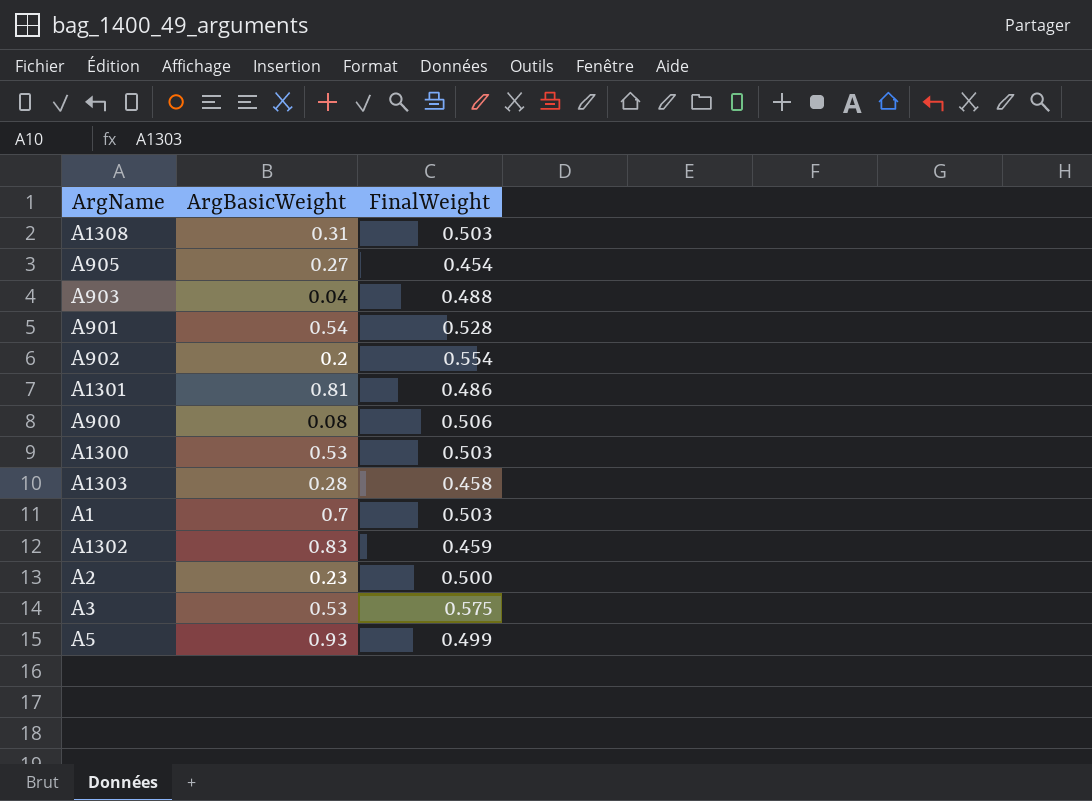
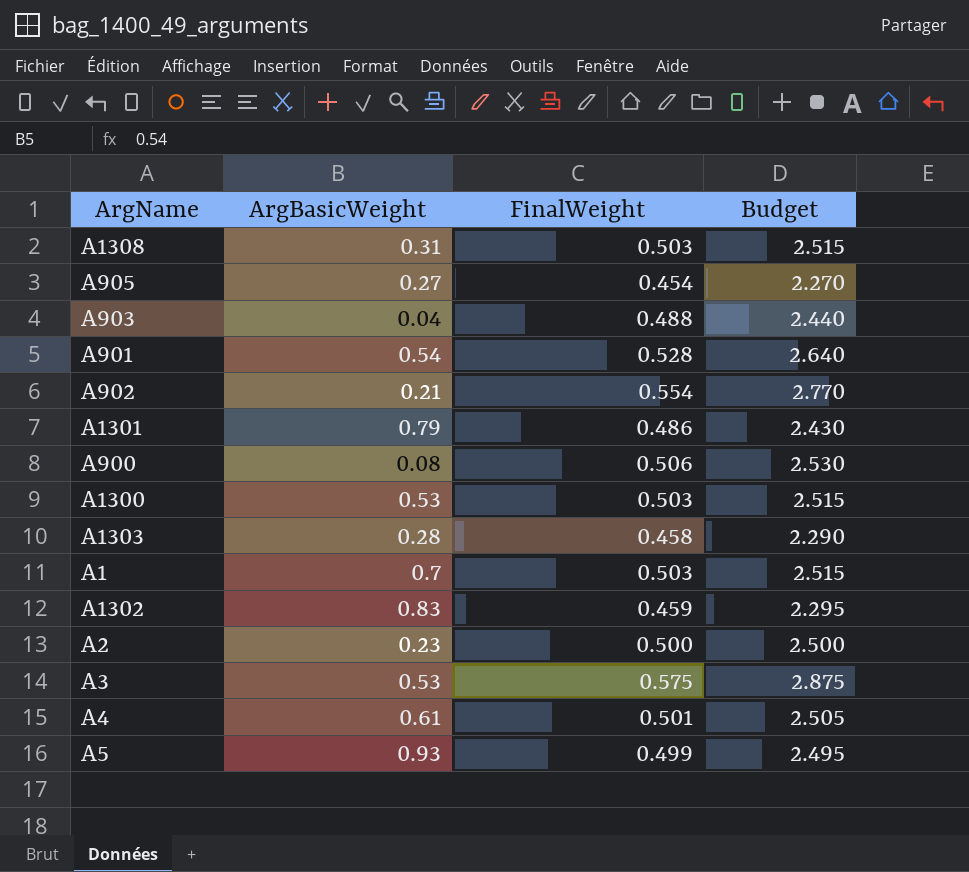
column Budget | formula: none -> [FinalWeight] * 5
A902 | ArgBasicWeight: 0.2 -> 0.21
A1301 | ArgBasicWeight: 0.81 -> 0.79
row A4: none -> 0.61 | 0.501 | 2.505

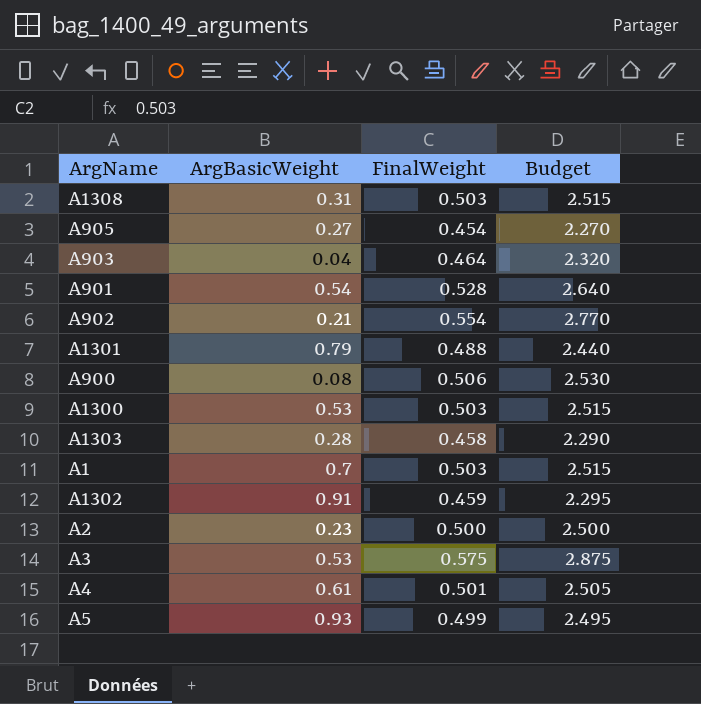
A903 | FinalWeight: 0.488 -> 0.464
A903 | Budget: 2.440 -> 2.320
A1301 | FinalWeight: 0.486 -> 0.488
A1301 | Budget: 2.430 -> 2.440
A1302 | ArgBasicWeight: 0.83 -> 0.91

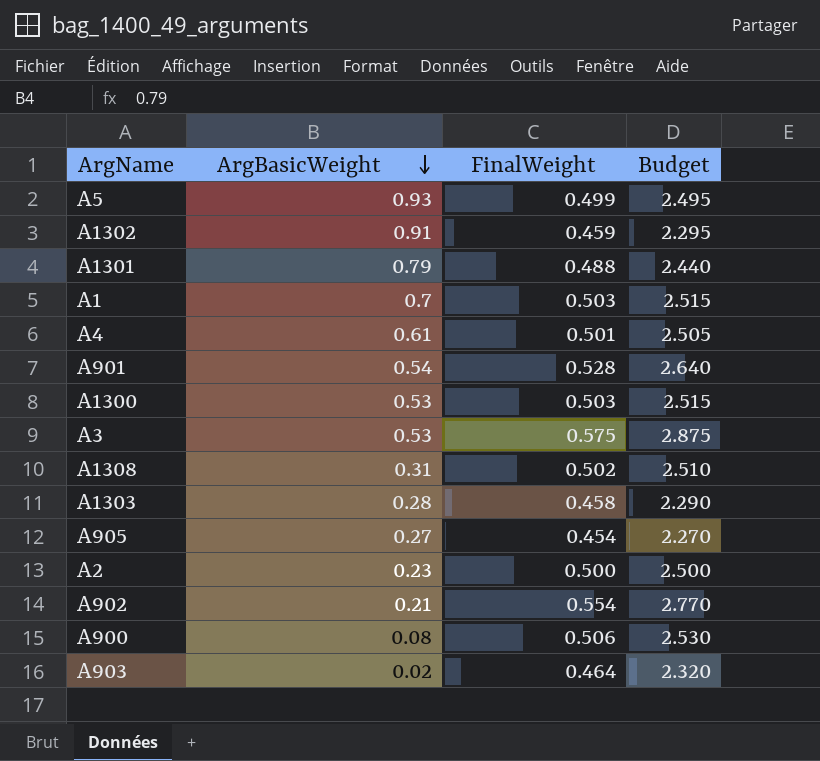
row order: none -> ArgBasicWeight descending
A1308 | FinalWeight: 0.503 -> 0.502
A1308 | Budget: 2.515 -> 2.510
A903 | ArgBasicWeight: 0.04 -> 0.02

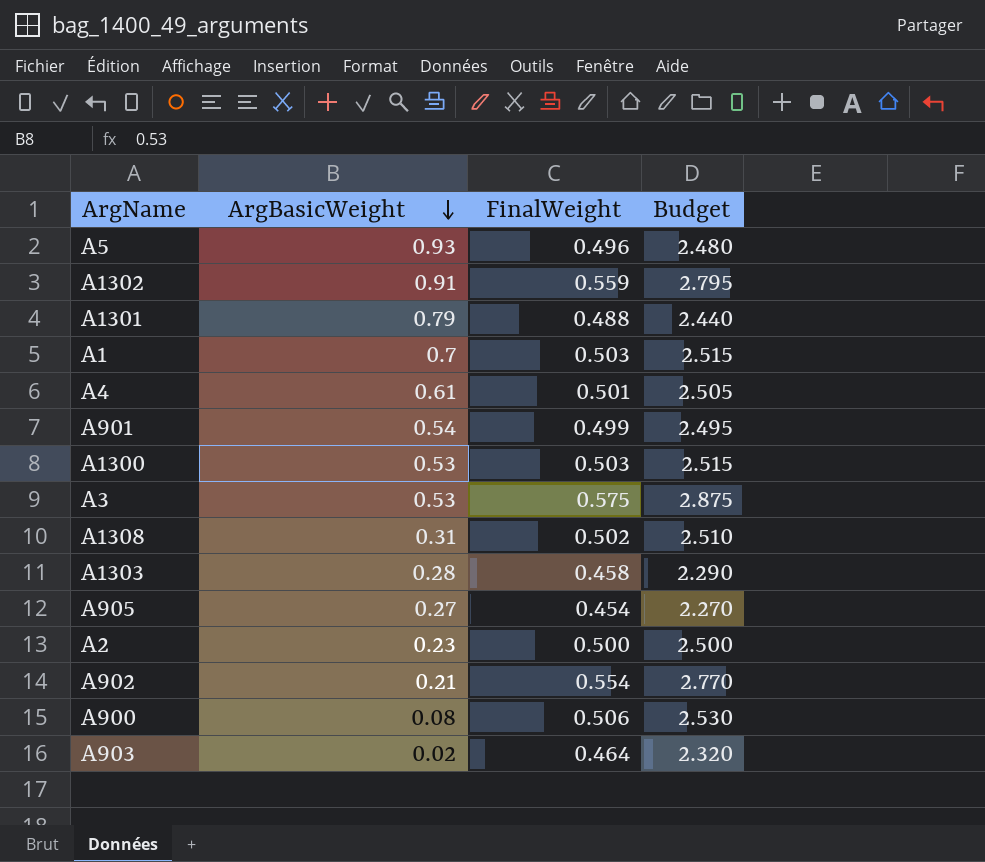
A5 | FinalWeight: 0.499 -> 0.496
A5 | Budget: 2.495 -> 2.480
A1302 | FinalWeight: 0.459 -> 0.559
A1302 | Budget: 2.295 -> 2.795
A901 | FinalWeight: 0.528 -> 0.499
A901 | Budget: 2.640 -> 2.495

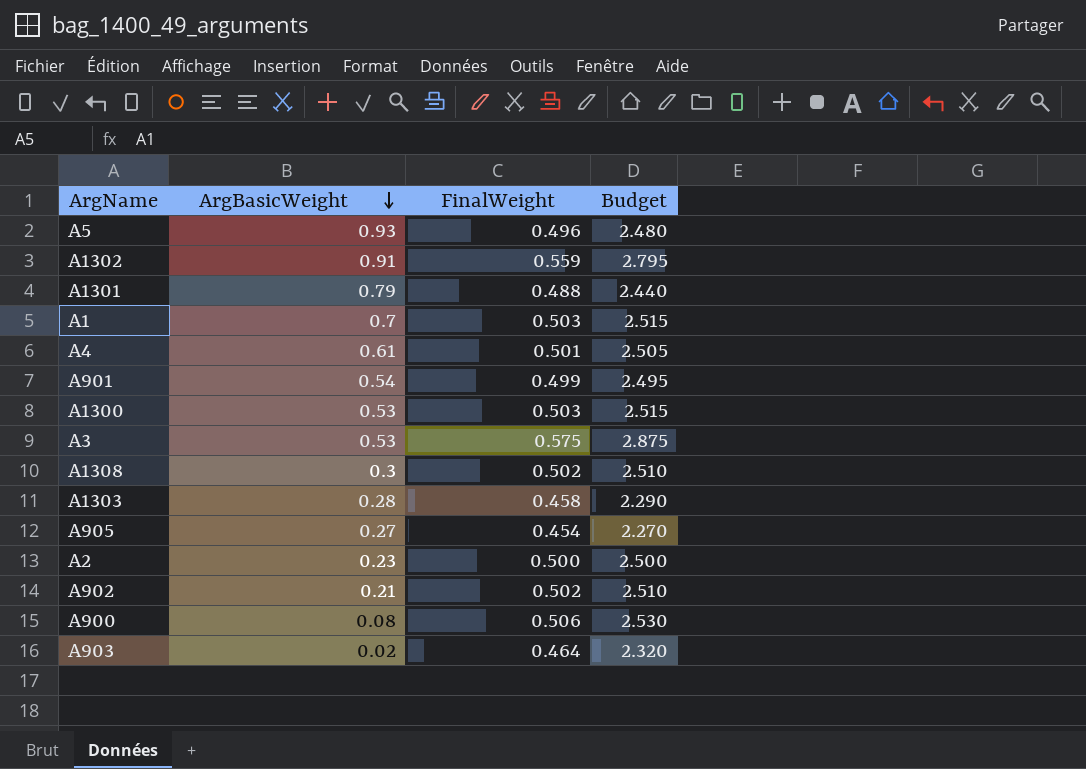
A1308 | ArgBasicWeight: 0.31 -> 0.3
A902 | FinalWeight: 0.554 -> 0.502
A902 | Budget: 2.770 -> 2.510

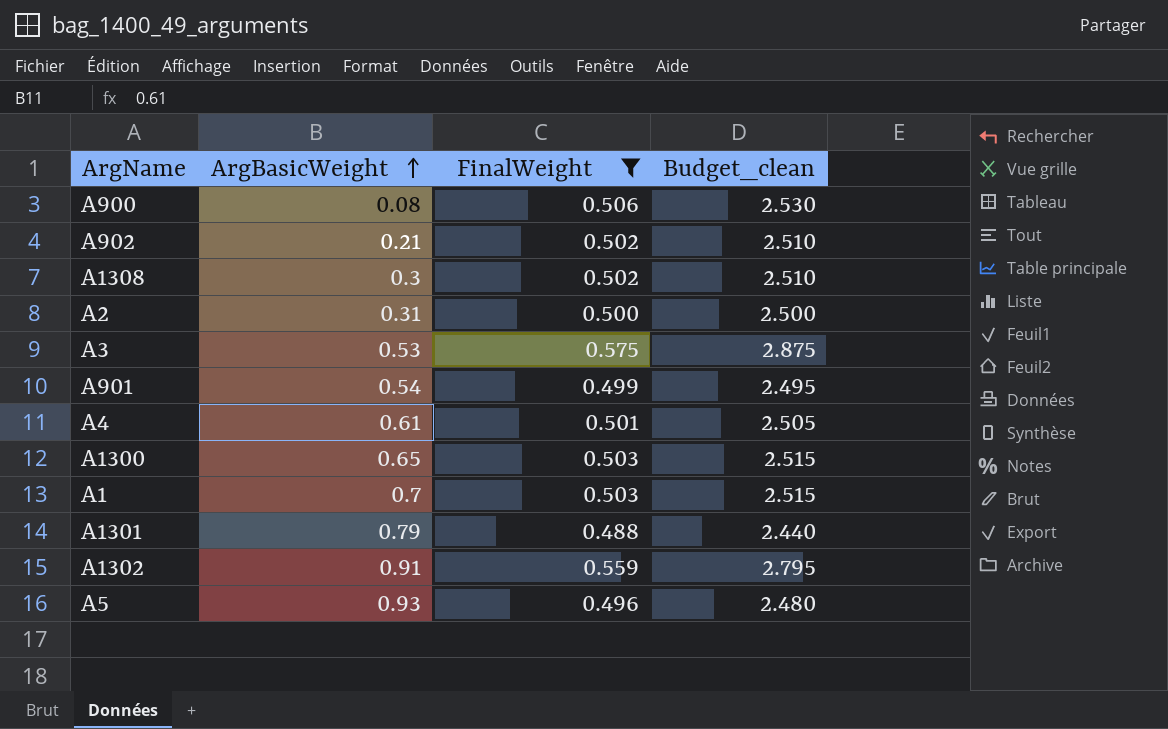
filter: none -> FinalWeight >= 0.488
row order: ArgBasicWeight descending -> ArgBasicWeight ascending
column name: Budget -> Budget_clean
A2 | ArgBasicWeight: 0.23 -> 0.31
A1300 | ArgBasicWeight: 0.53 -> 0.65

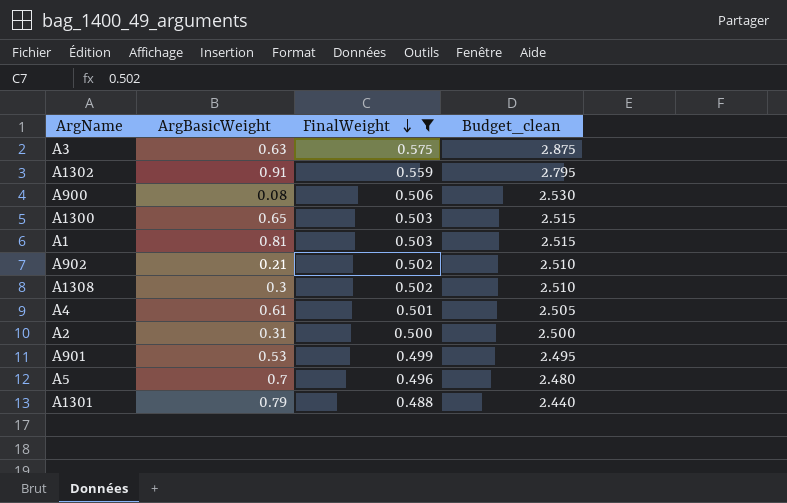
row order: ArgBasicWeight ascending -> FinalWeight descending
A3 | ArgBasicWeight: 0.53 -> 0.63
A1 | ArgBasicWeight: 0.7 -> 0.81
A901 | ArgBasicWeight: 0.54 -> 0.53
A5 | ArgBasicWeight: 0.93 -> 0.7

